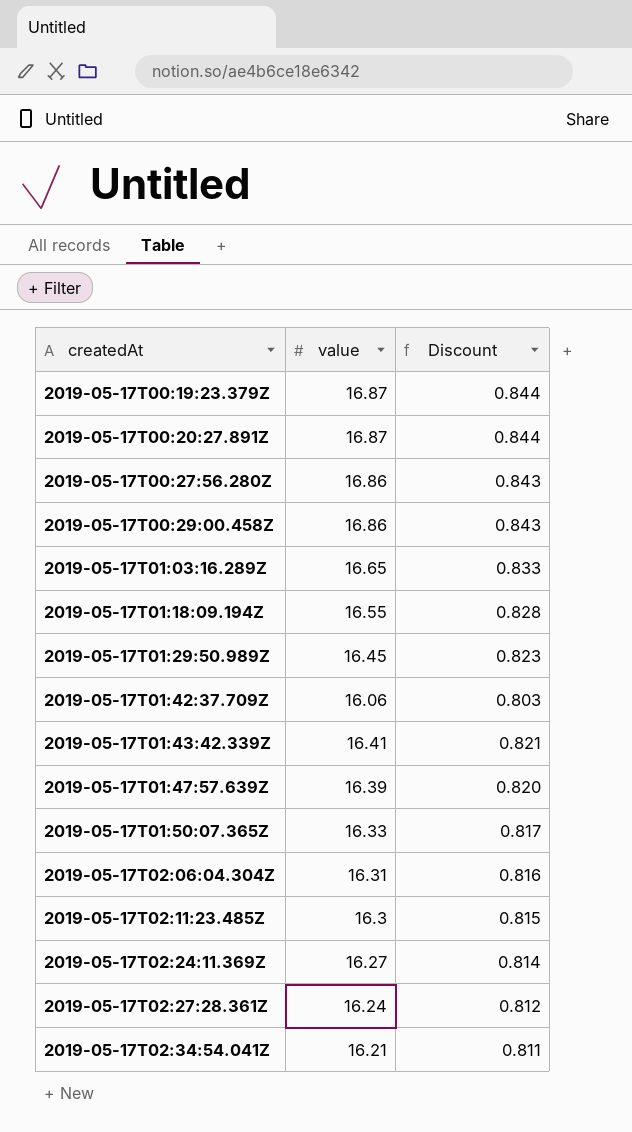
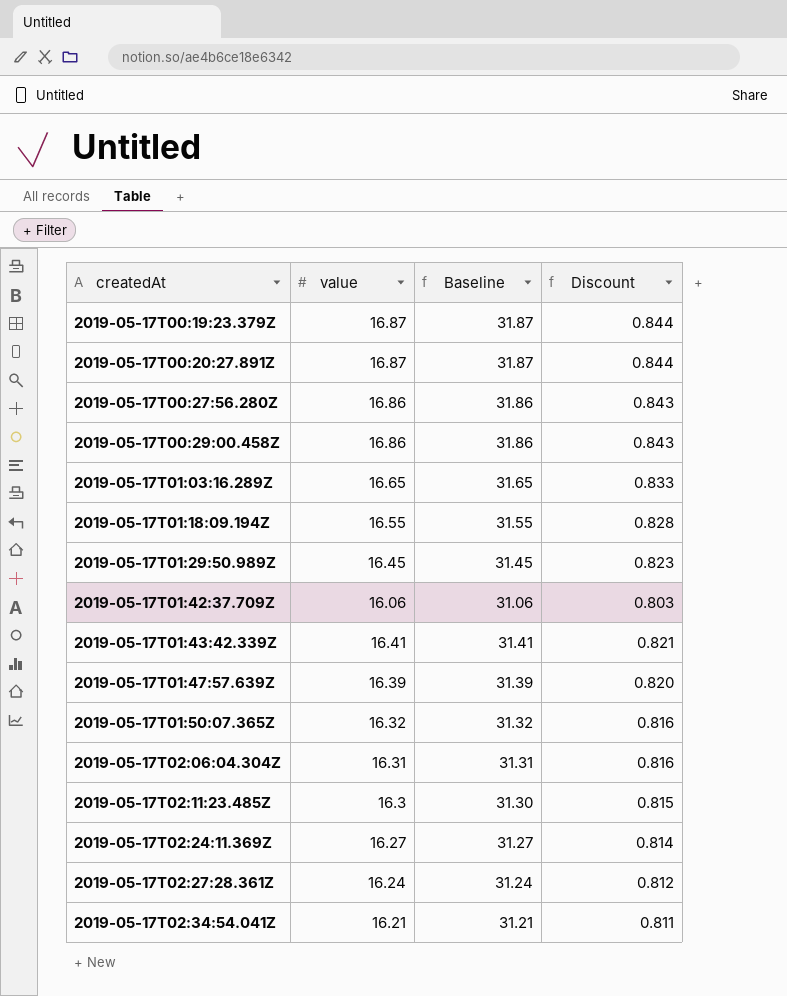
column Baseline | formula: none -> [value] + 15
2019-05-17T01:50:07.365Z | value: 16.33 -> 16.32
2019-05-17T01:50:07.365Z | Discount: 0.817 -> 0.816

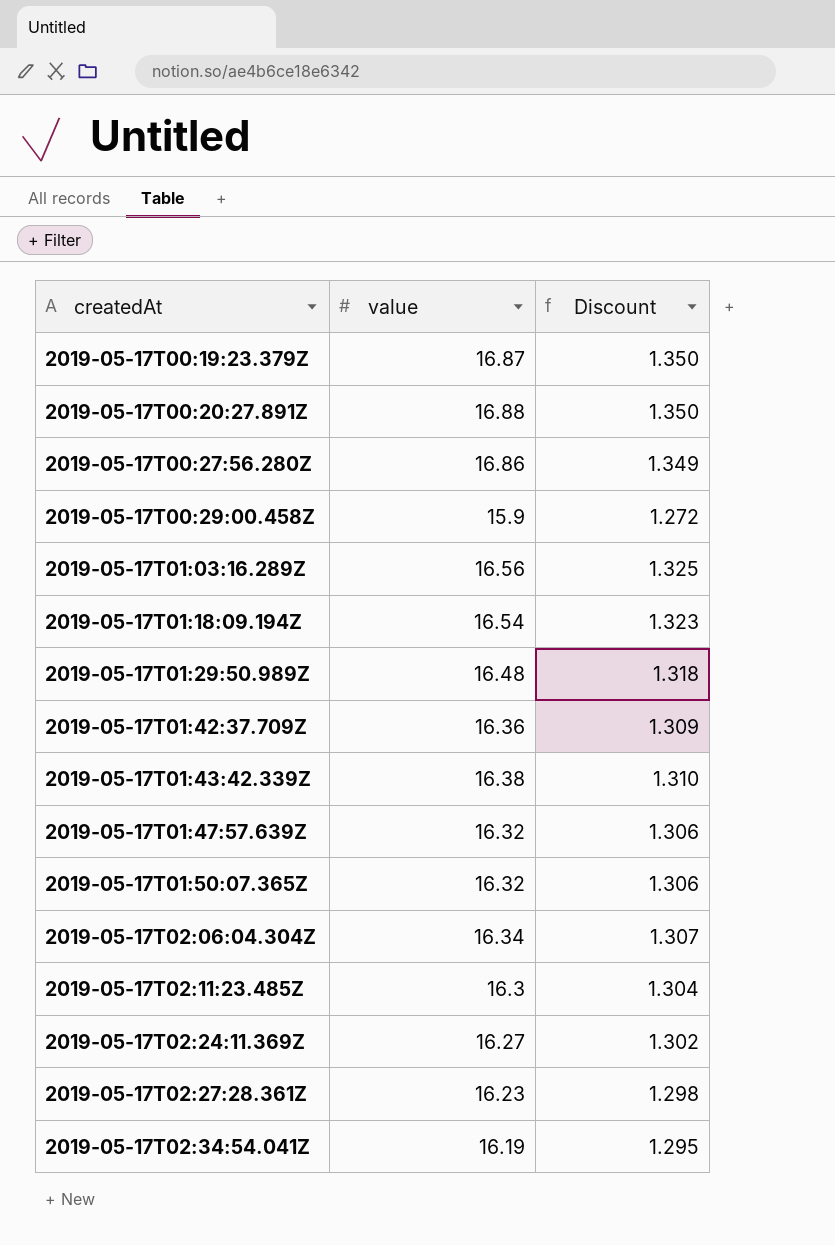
column Baseline | formula: [value] + 15 -> none
column Discount | formula: [value] * 0.05 -> [value] * 0.08
2019-05-17T00:20:27.891Z | value: 16.87 -> 16.88
2019-05-17T00:29:00.458Z | value: 16.86 -> 15.9
2019-05-17T01:03:16.289Z | value: 16.65 -> 16.56
2019-05-17T01:18:09.194Z | value: 16.55 -> 16.54
2019-05-17T01:29:50.989Z | value: 16.45 -> 16.48
2019-05-17T01:42:37.709Z | value: 16.06 -> 16.36
2019-05-17T01:43:42.339Z | value: 16.41 -> 16.38
2019-05-17T01:47:57.639Z | value: 16.39 -> 16.32
2019-05-17T02:06:04.304Z | value: 16.31 -> 16.34
2019-05-17T02:27:28.361Z | value: 16.24 -> 16.23
2019-05-17T02:34:54.041Z | value: 16.21 -> 16.19

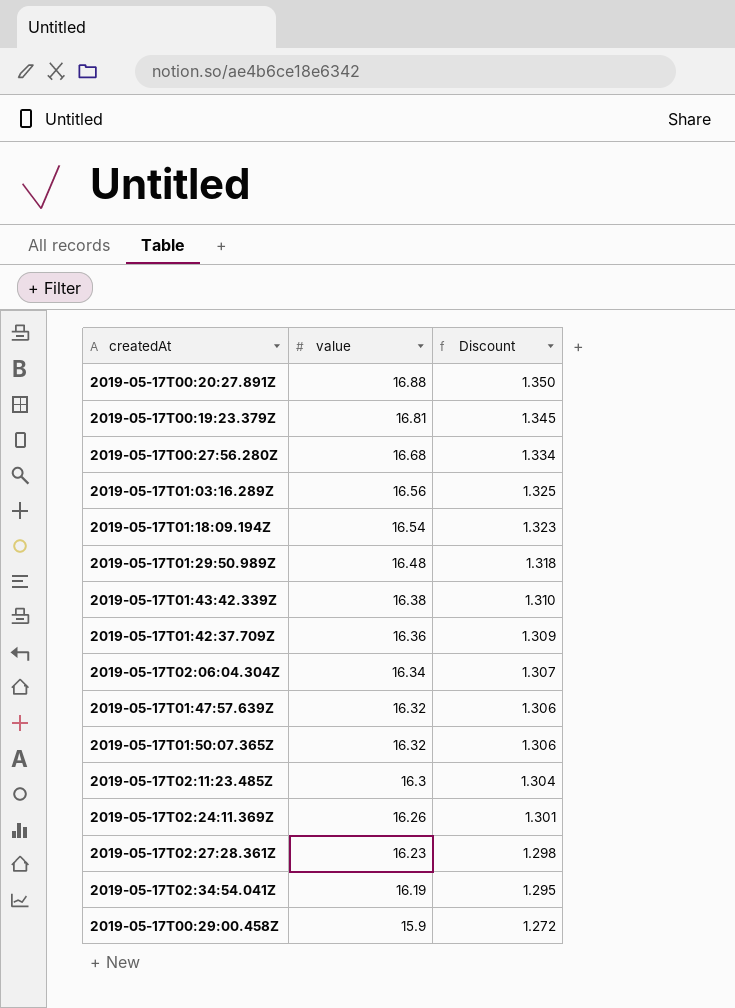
row order: createdAt ascending -> value descending
2019-05-17T00:19:23.379Z | value: 16.87 -> 16.81
2019-05-17T00:19:23.379Z | Discount: 1.350 -> 1.345
2019-05-17T00:27:56.280Z | value: 16.86 -> 16.68
2019-05-17T00:27:56.280Z | Discount: 1.349 -> 1.334
2019-05-17T02:24:11.369Z | value: 16.27 -> 16.26
2019-05-17T02:24:11.369Z | Discount: 1.302 -> 1.301

